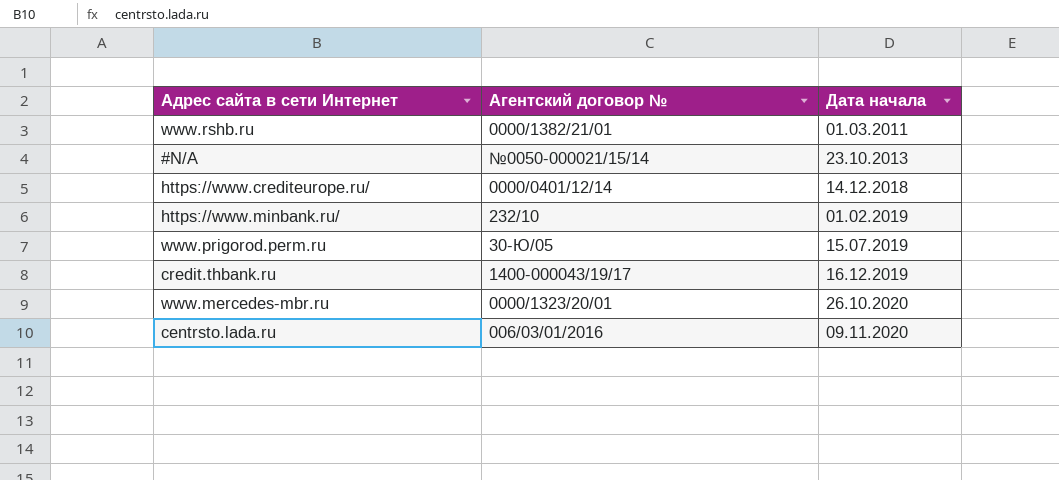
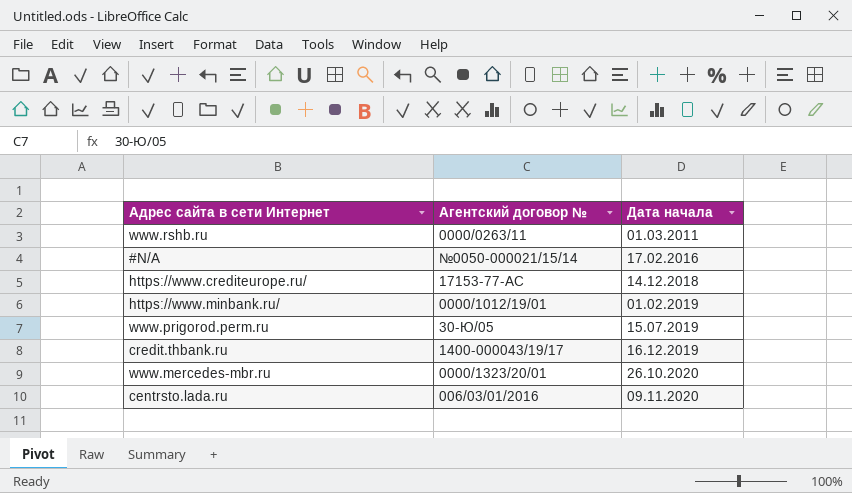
www.rshb.ru | Агентский договор №: 0000/1382/21/01 -> 0000/0263/11
#N/A | Дата начала: 23.10.2013 -> 17.02.2016
https://www.crediteurope.ru/ | Агентский договор №: 0000/0401/12/14 -> 17153-77-АС
https://www.minbank.ru/ | Агентский договор №: 232/10 -> 0000/1012/19/01

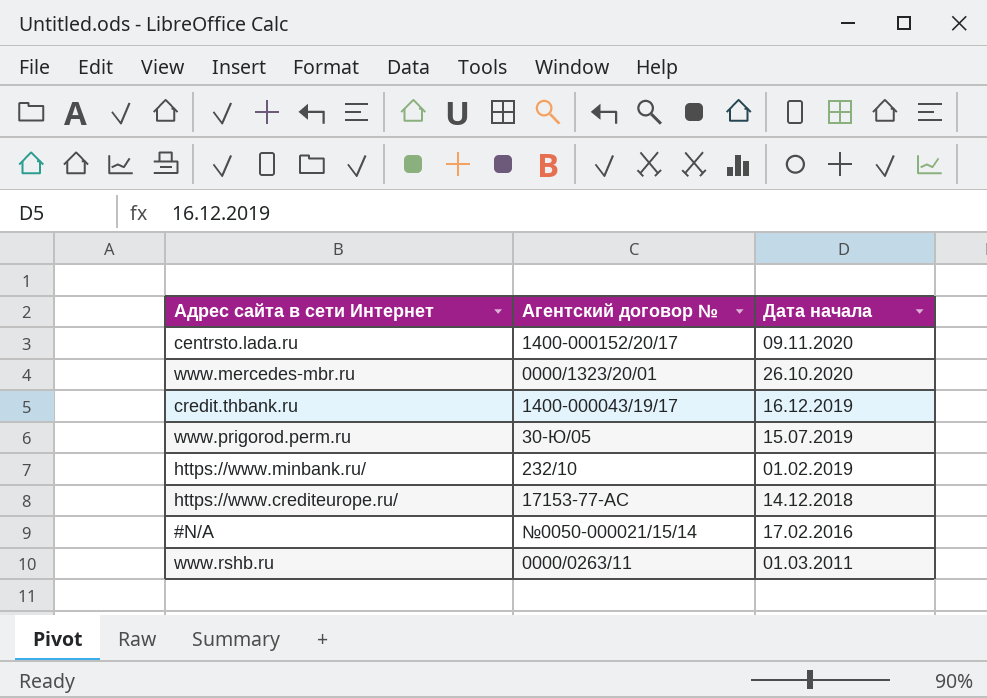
row order: Дата начала ascending -> Дата начала descending
centrsto.lada.ru | Агентский договор №: 006/03/01/2016 -> 1400-000152/20/17
https://www.minbank.ru/ | Агентский договор №: 0000/1012/19/01 -> 232/10

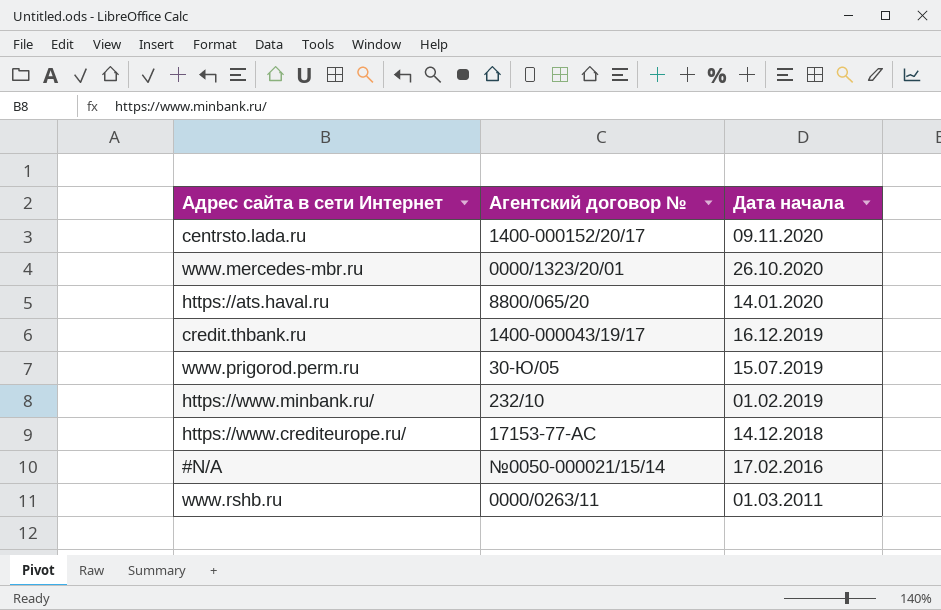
row https://ats.haval.ru: none -> 8800/065/20 | 14.01.2020

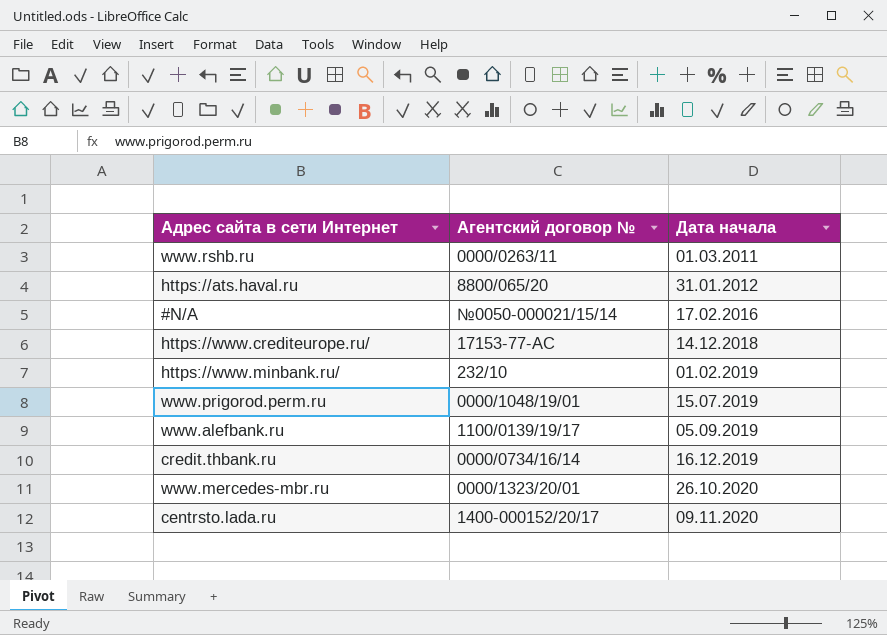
row order: Дата начала descending -> Дата начала ascending
https://ats.haval.ru | Дата начала: 14.01.2020 -> 31.01.2012
www.prigorod.perm.ru | Агентский договор №: 30-Ю/05 -> 0000/1048/19/01
row www.alefbank.ru: none -> 1100/0139/19/17 | 05.09.2019
credit.thbank.ru | Агентский договор №: 1400-000043/19/17 -> 0000/0734/16/14

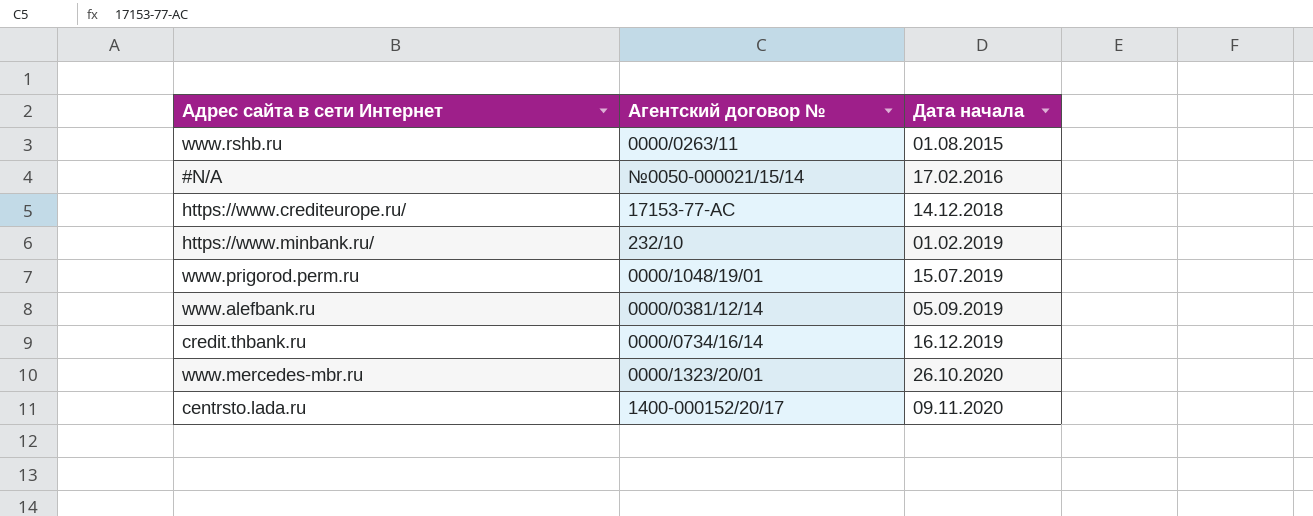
row https://ats.haval.ru: 8800/065/20 | 31.01.2012 -> none
www.rshb.ru | Дата начала: 01.03.2011 -> 01.08.2015
www.alefbank.ru | Агентский договор №: 1100/0139/19/17 -> 0000/0381/12/14

